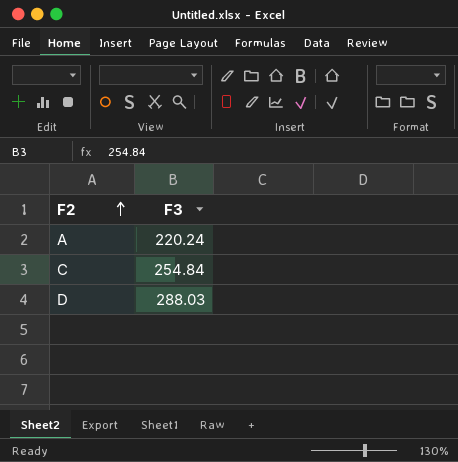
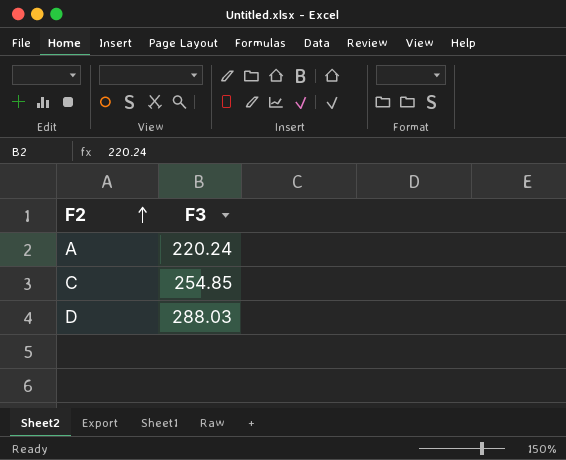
C | F3: 254.84 -> 254.85

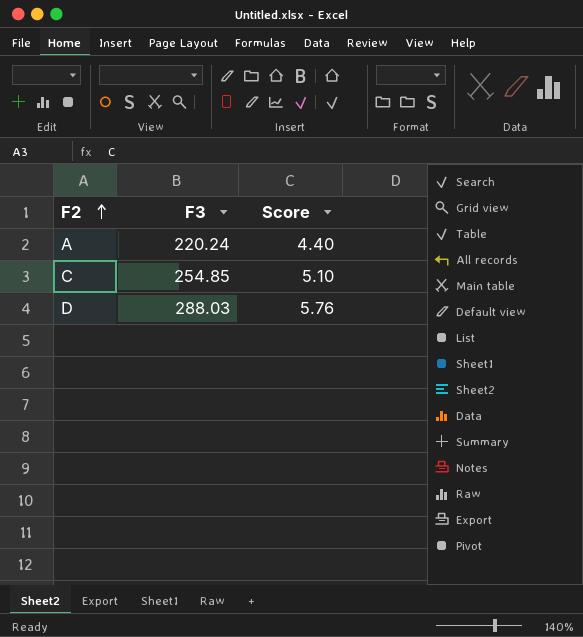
column Score | formula: none -> [F3] * 0.02

